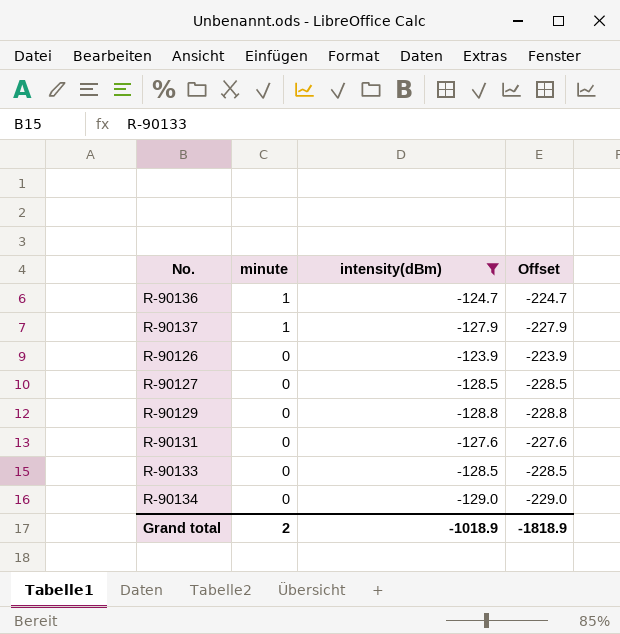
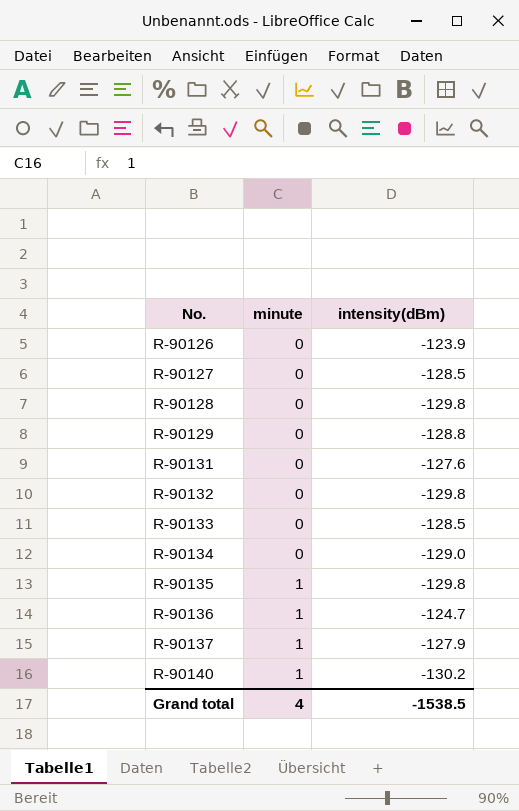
filter: intensity(dBm) >= -129.0 -> none
row order: minute descending -> No. ascending
column Offset | formula: [intensity(dBm)] - 100 -> none
Grand total | minute: 2 -> 4
Grand total | intensity(dBm): -1018.9 -> -1538.5

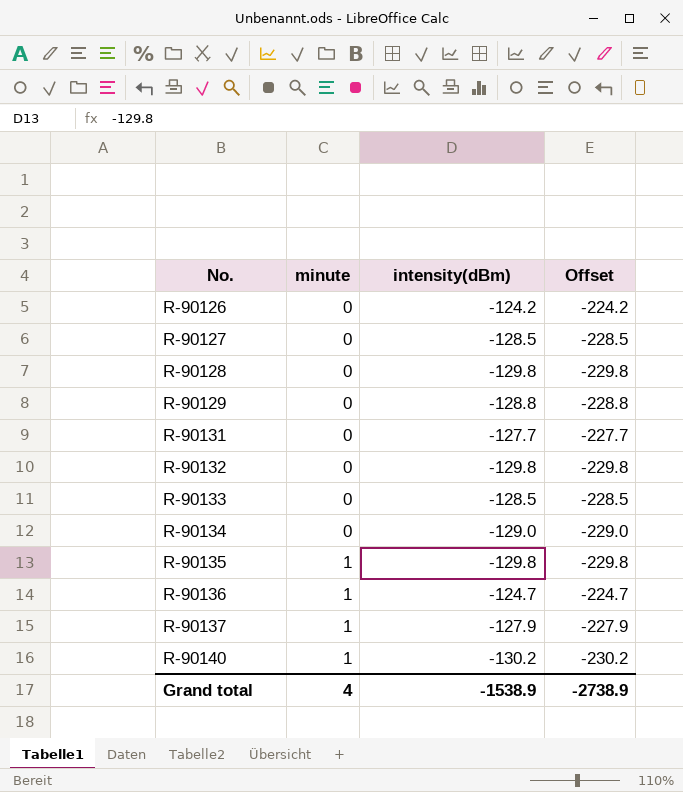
column Offset | formula: none -> [intensity(dBm)] - 100
R-90126 | intensity(dBm): -123.9 -> -124.2
R-90131 | intensity(dBm): -127.6 -> -127.7
Grand total | intensity(dBm): -1538.5 -> -1538.9

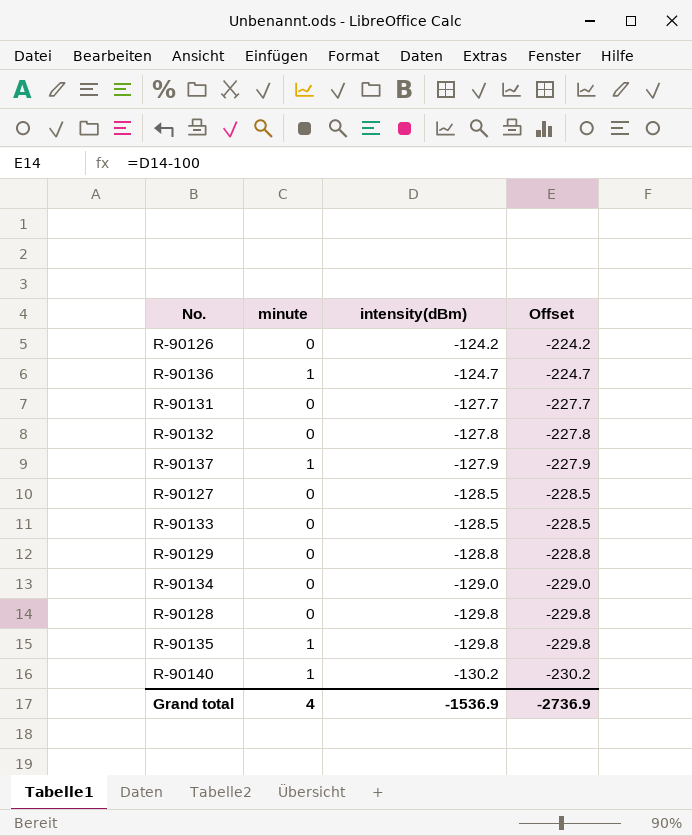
row order: No. ascending -> intensity(dBm) descending
R-90132 | intensity(dBm): -129.8 -> -127.8
R-90132 | Offset: -229.8 -> -227.8
Grand total | intensity(dBm): -1538.9 -> -1536.9
Grand total | Offset: -2738.9 -> -2736.9

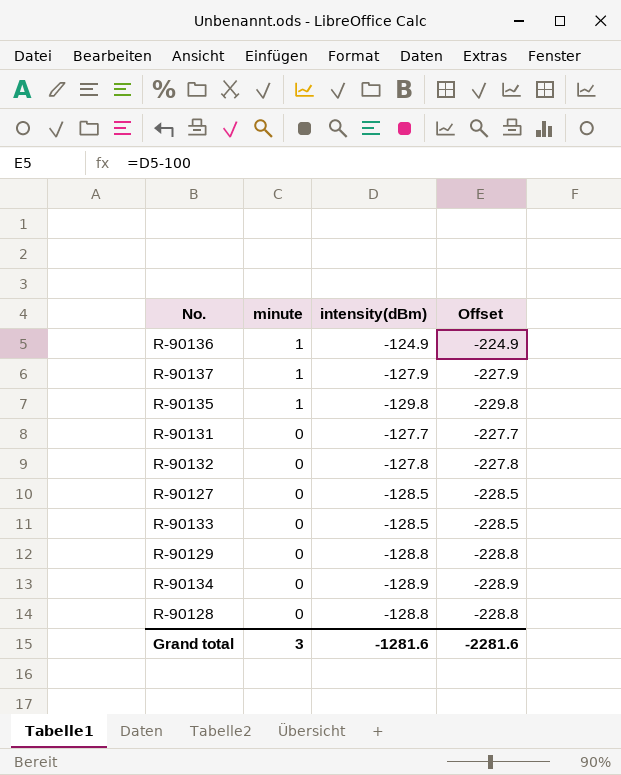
row order: intensity(dBm) descending -> minute descending
row R-90126: 0 | -124.2 | -224.2 -> none
row R-90140: 1 | -130.2 | -230.2 -> none
R-90136 | intensity(dBm): -124.7 -> -124.9
R-90136 | Offset: -224.7 -> -224.9
R-90134 | intensity(dBm): -129.0 -> -128.9
R-90134 | Offset: -229.0 -> -228.9
R-90128 | intensity(dBm): -129.8 -> -128.8
R-90128 | Offset: -229.8 -> -228.8
Grand total | minute: 4 -> 3
Grand total | intensity(dBm): -1536.9 -> -1281.6
Grand total | Offset: -2736.9 -> -2281.6

